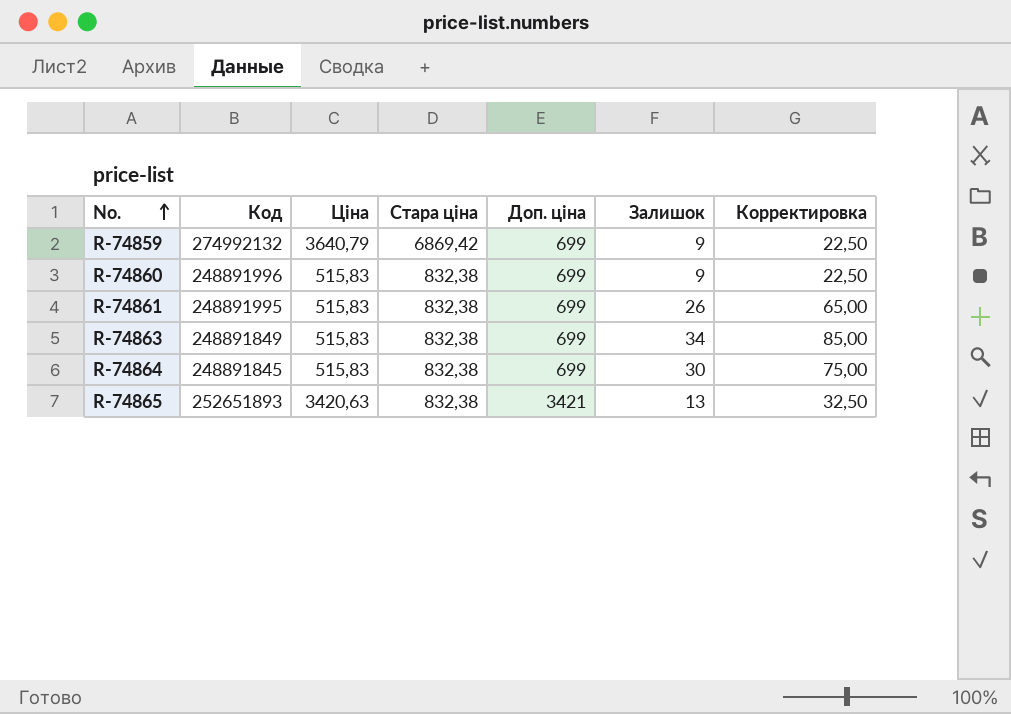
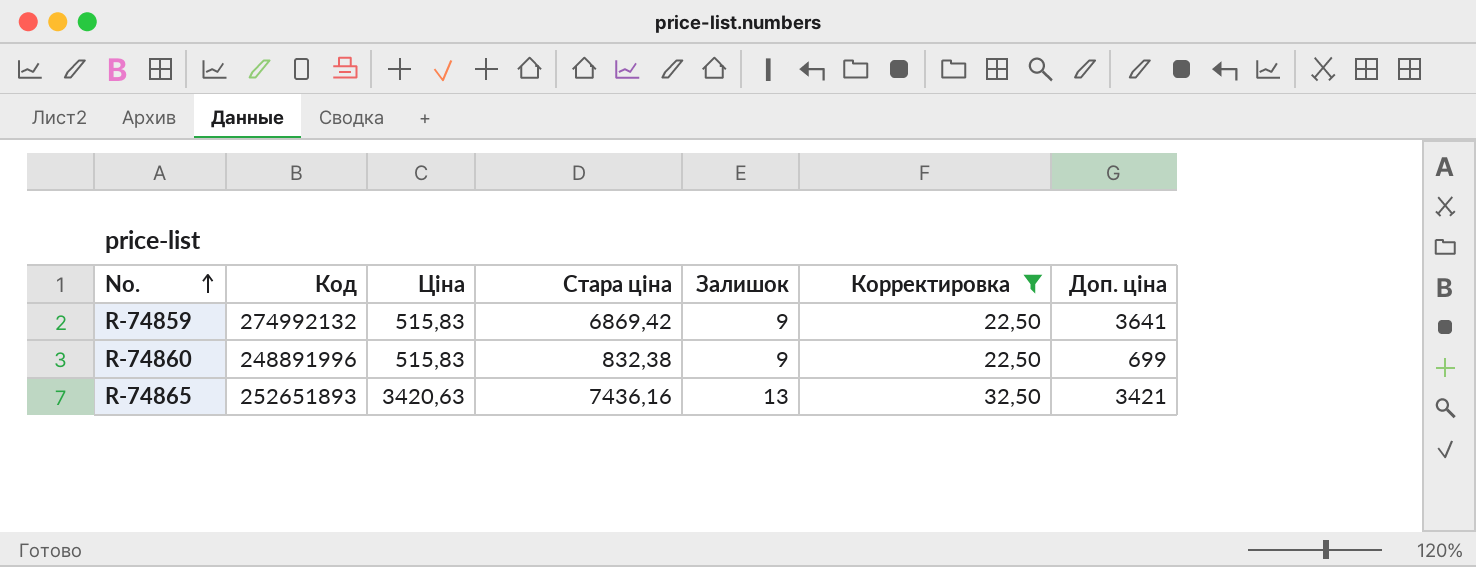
filter: none -> Корректировка <= 32,50
column Доп. ціна | position: 5 -> 7
R-74859 | Ціна: 3640,79 -> 515,83
R-74859 | Доп. ціна: 699 -> 3641
R-74865 | Стара ціна: 832,38 -> 7436,16

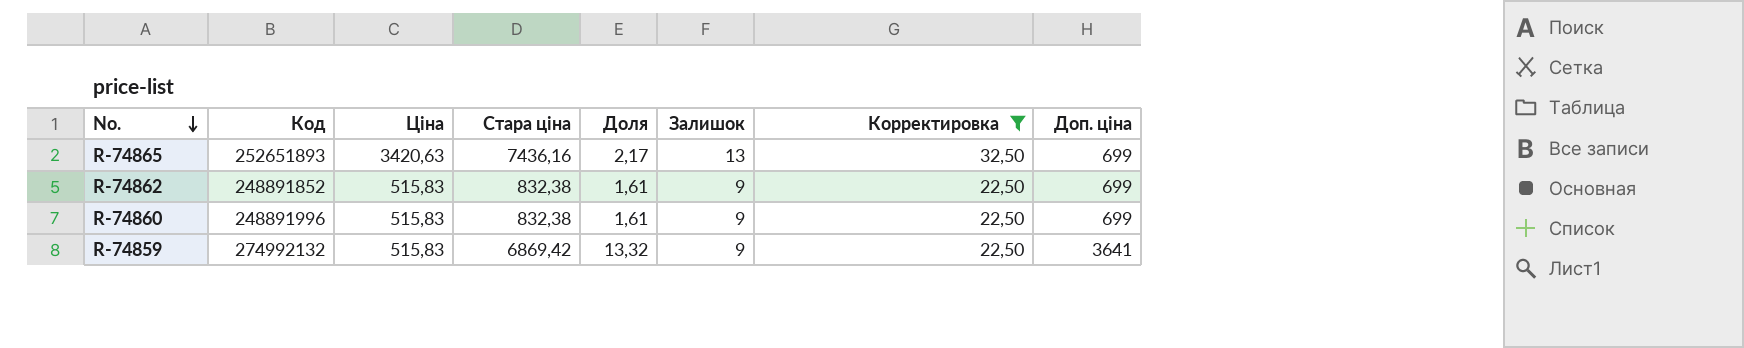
row order: No. ascending -> No. descending
column Доля | formula: none -> [Стара ціна] / [Ціна]
R-74865 | Доп. ціна: 3421 -> 699
row R-74862: none -> 248891852 | 515,83 | 832,38 | 1,61 | 9 | 22,50 | 699

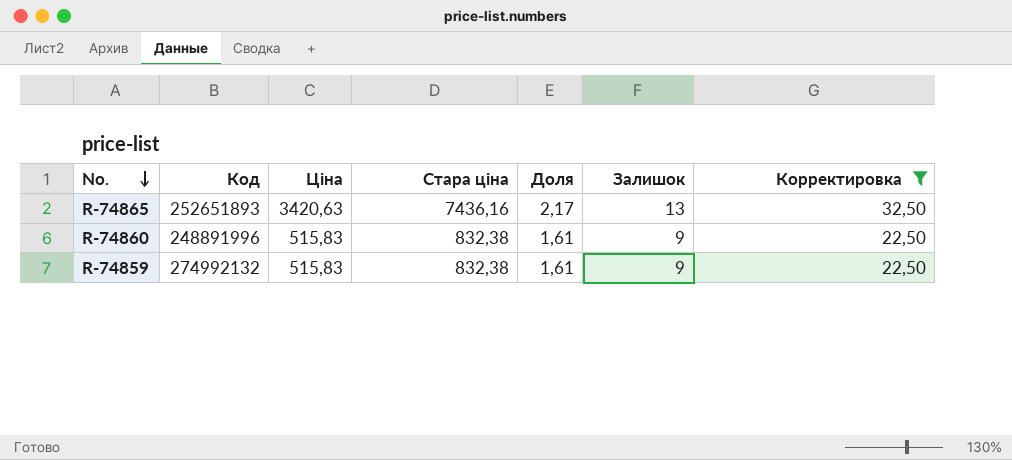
column Доп. ціна | position: 8 -> none
row R-74862: 248891852 | 515,83 | 832,38 | 1,61 | 9 | 22,50 | 699 -> none
R-74859 | Стара ціна: 6869,42 -> 832,38
R-74859 | Доля: 13,32 -> 1,61

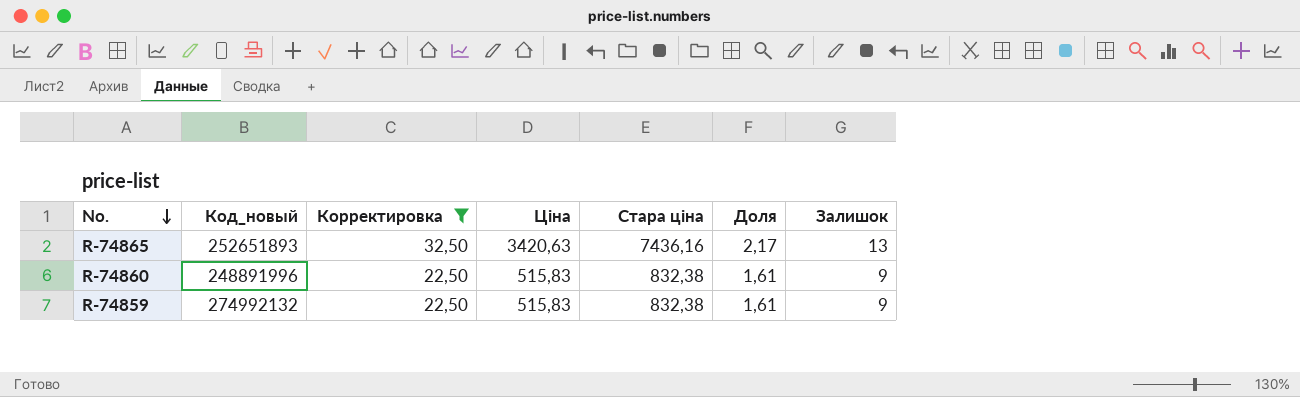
column name: Код -> Код_новый
column Корректировка | position: 7 -> 3

